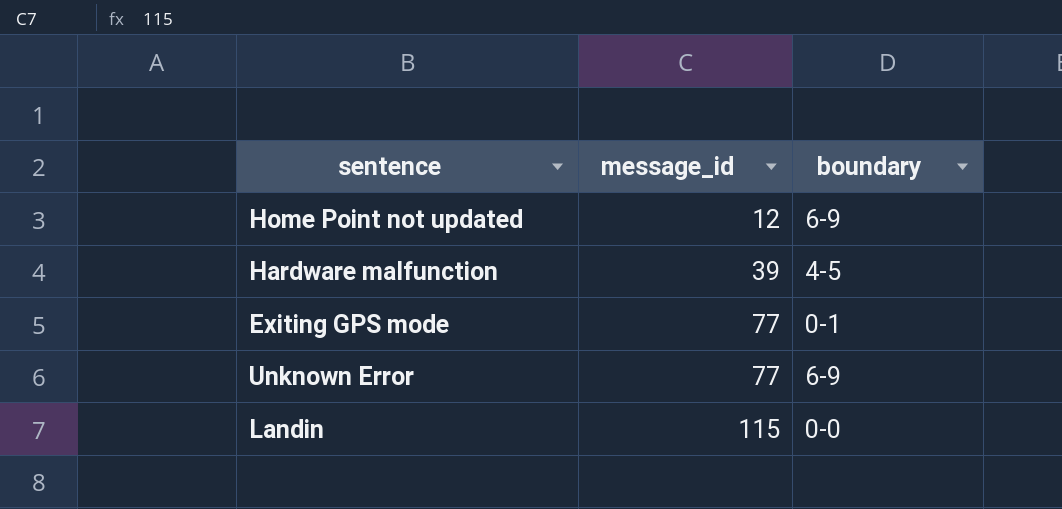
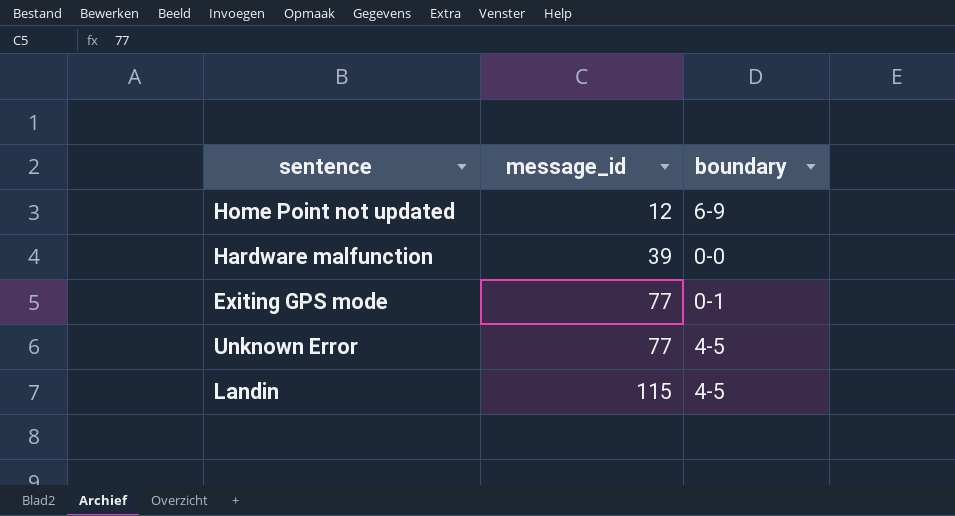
Hardware malfunction | boundary: 4-5 -> 0-0
Unknown Error | boundary: 6-9 -> 4-5
Landin | boundary: 0-0 -> 4-5

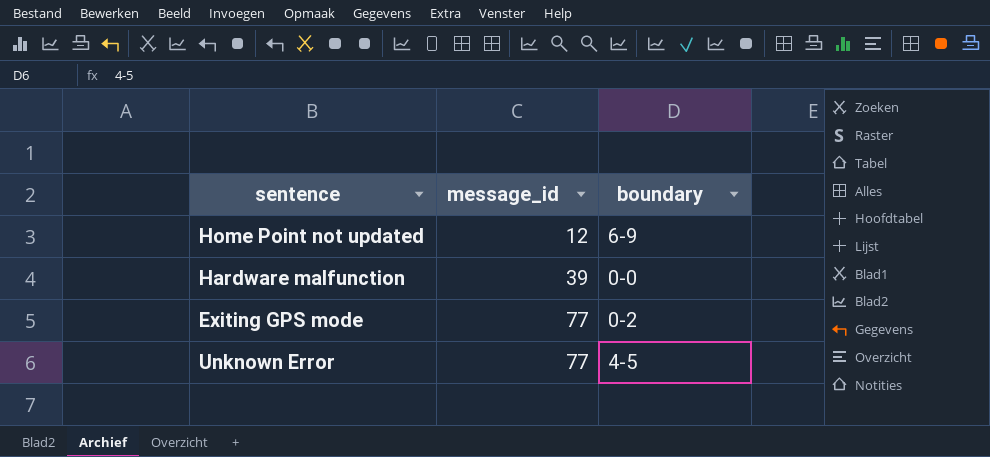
row Landin: 115 | 4-5 -> none
Exiting GPS mode | boundary: 0-1 -> 0-2

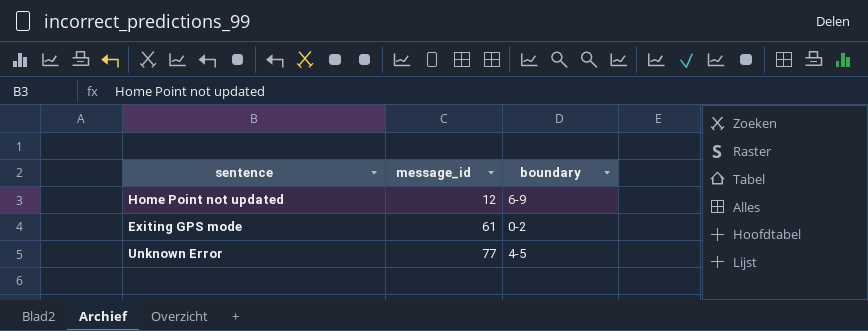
row Hardware malfunction: 39 | 0-0 -> none
Exiting GPS mode | message_id: 77 -> 61

